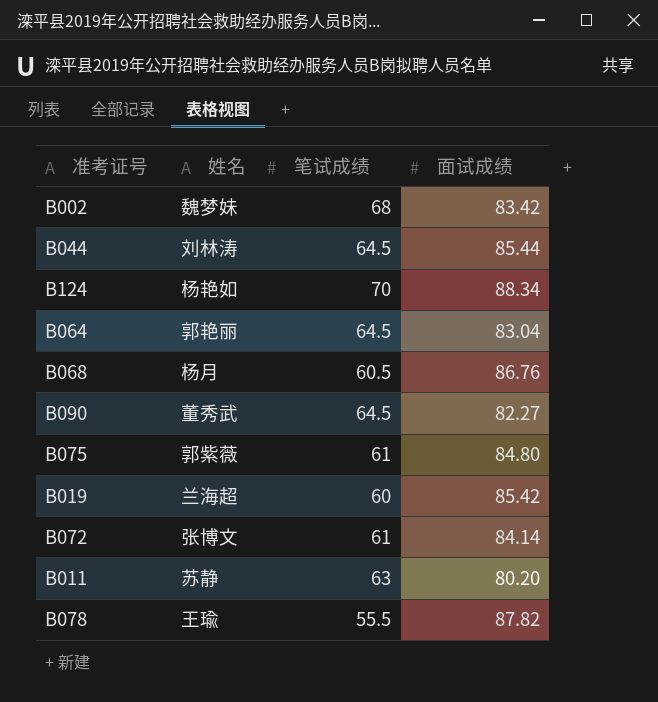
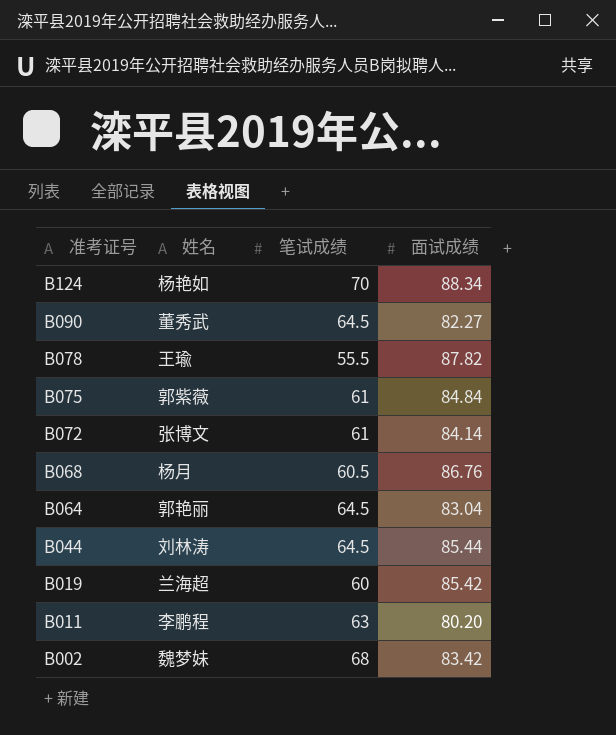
row order: none -> 准考证号 descending
B075 | 面试成绩: 84.80 -> 84.84
B011 | 姓名: 苏静 -> 李鹏程

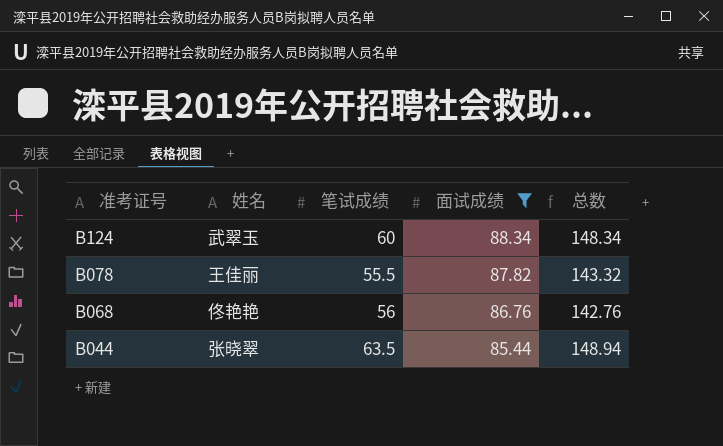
filter: none -> 面试成绩 >= 85.44
column 总数 | formula: none -> [笔试成绩] + [面试成绩]
B124 | 姓名: 杨艳如 -> 武翠玉
B124 | 笔试成绩: 70 -> 60
B078 | 姓名: 王瑜 -> 王佳丽
B068 | 姓名: 杨月 -> 佟艳艳
B068 | 笔试成绩: 60.5 -> 56
B044 | 姓名: 刘林涛 -> 张晓翠
B044 | 笔试成绩: 64.5 -> 63.5

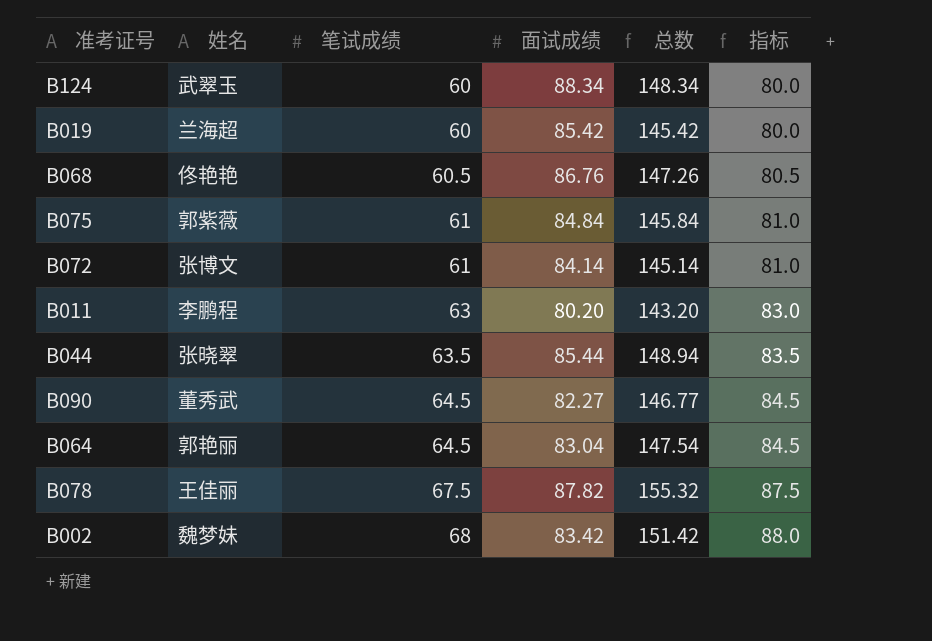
filter: 面试成绩 >= 85.44 -> none
row order: 准考证号 descending -> 笔试成绩 ascending
column 指标 | formula: none -> [笔试成绩] + 20
B068 | 笔试成绩: 56 -> 60.5
B068 | 总数: 142.76 -> 147.26
B078 | 笔试成绩: 55.5 -> 67.5
B078 | 总数: 143.32 -> 155.32

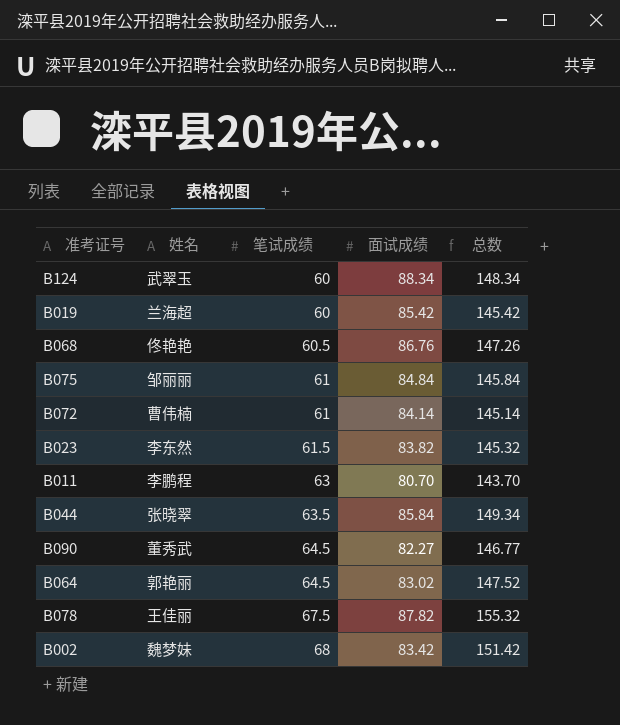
column 指标 | formula: [笔试成绩] + 20 -> none
B075 | 姓名: 郭紫薇 -> 邹丽丽
B072 | 姓名: 张博文 -> 曹伟楠
row B023: none -> 李东然 | 61.5 | 83.82 | 145.32
B011 | 面试成绩: 80.20 -> 80.70
B011 | 总数: 143.20 -> 143.70
B044 | 面试成绩: 85.44 -> 85.84
B044 | 总数: 148.94 -> 149.34
B064 | 面试成绩: 83.04 -> 83.02
B064 | 总数: 147.54 -> 147.52

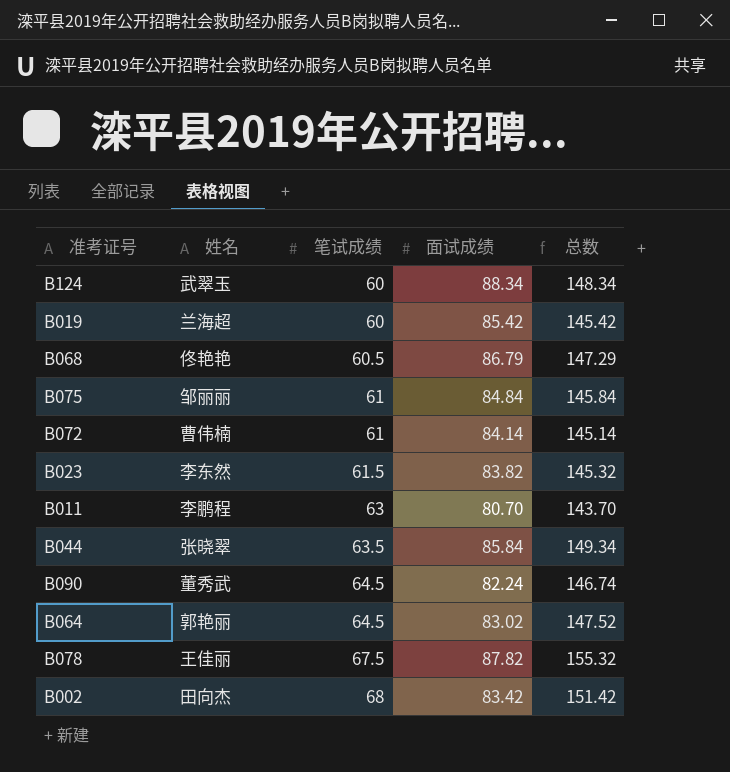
B068 | 面试成绩: 86.76 -> 86.79
B068 | 总数: 147.26 -> 147.29
B090 | 面试成绩: 82.27 -> 82.24
B090 | 总数: 146.77 -> 146.74
B002 | 姓名: 魏梦妹 -> 田向杰

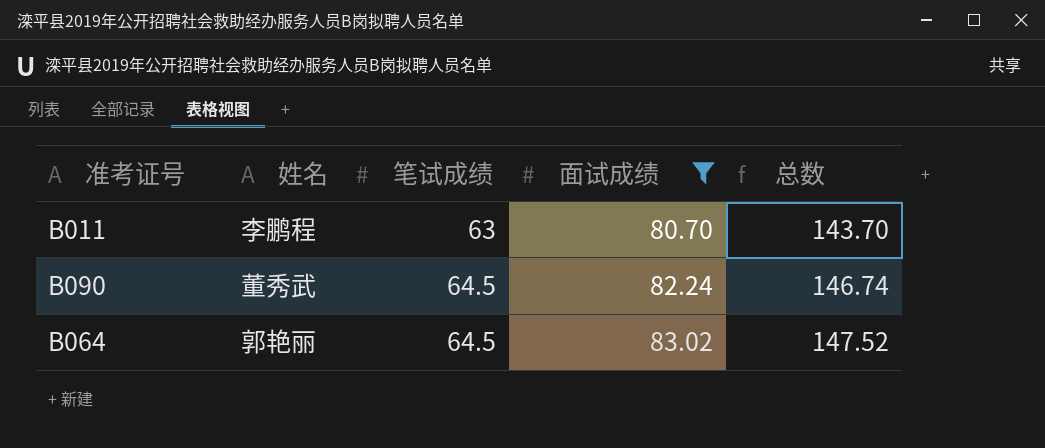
filter: none -> 面试成绩 <= 83.02

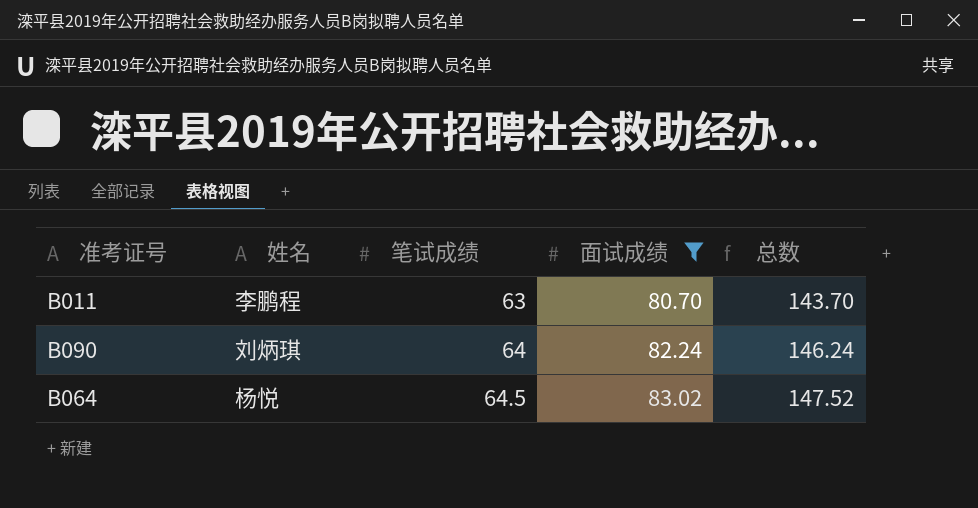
B090 | 姓名: 董秀武 -> 刘炳琪
B090 | 笔试成绩: 64.5 -> 64
B090 | 总数: 146.74 -> 146.24
B064 | 姓名: 郭艳丽 -> 杨悦

